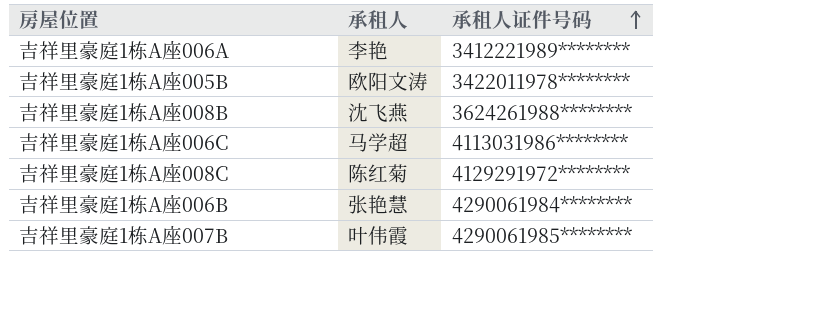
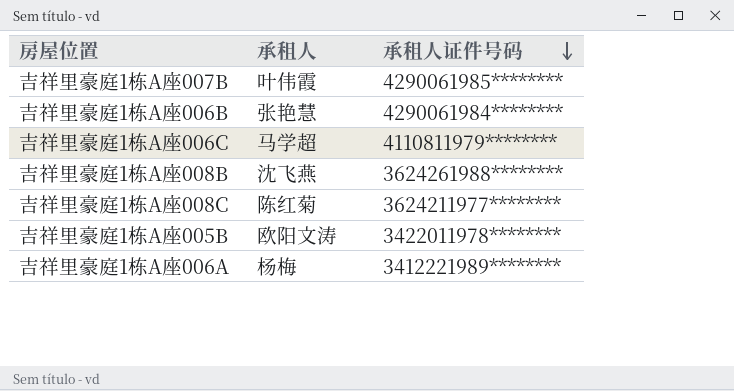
row order: 承租人证件号码 ascending -> 承租人证件号码 descending
吉祥里豪庭1栋A座006C | 承租人证件号码: 4113031986******** -> 4110811979********
吉祥里豪庭1栋A座008C | 承租人证件号码: 4129291972******** -> 3624211977********
吉祥里豪庭1栋A座006A | 承租人: 李艳 -> 杨梅

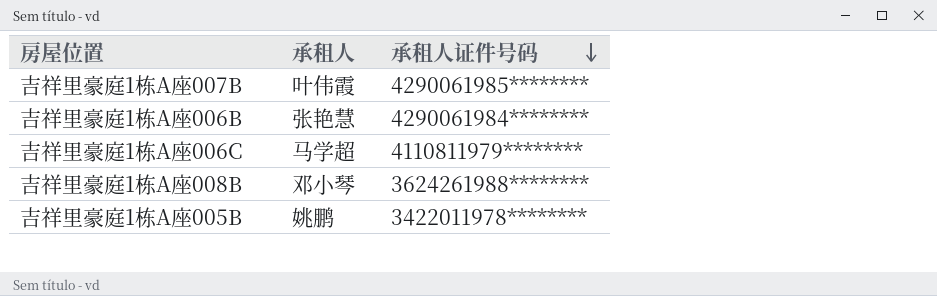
row 吉祥里豪庭1栋A座008C: 陈红菊 | 3624211977******** -> none
row 吉祥里豪庭1栋A座006A: 杨梅 | 3412221989******** -> none
吉祥里豪庭1栋A座008B | 承租人: 沈飞燕 -> 邓小琴
吉祥里豪庭1栋A座005B | 承租人: 欧阳文涛 -> 姚鹏

